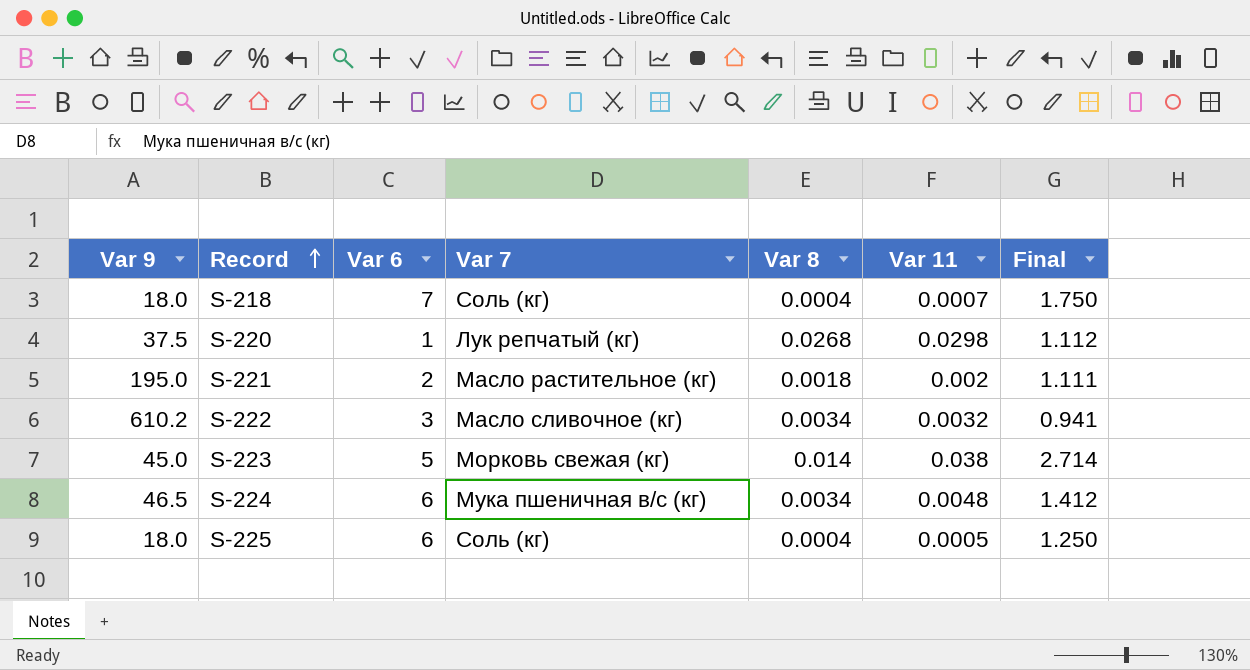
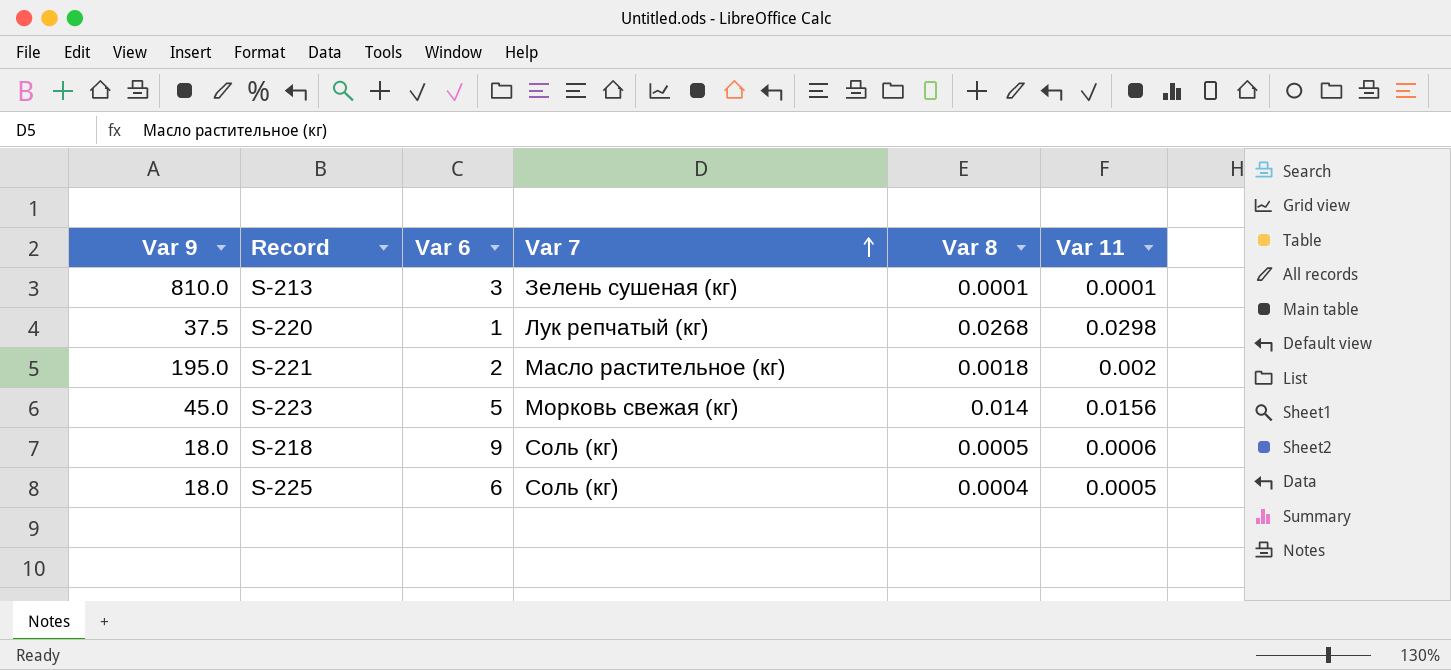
row order: Record ascending -> Var 7 ascending
column Final | formula: [Var 11] / [Var 8] -> none
row S-222: 610.2 | 3 | Масло сливочное (кг) | 0.0034 | 0.0032 | 0.941 -> none
row S-224: 46.5 | 6 | Мука пшеничная в/с (кг) | 0.0034 | 0.0048 | 1.412 -> none
row S-213: none -> 810.0 | 3 | Зелень сушеная (кг) | 0.0001 | 0.0001
S-223 | Var 11: 0.038 -> 0.0156
S-218 | Var 6: 7 -> 9
S-218 | Var 8: 0.0004 -> 0.0005
S-218 | Var 11: 0.0007 -> 0.0006

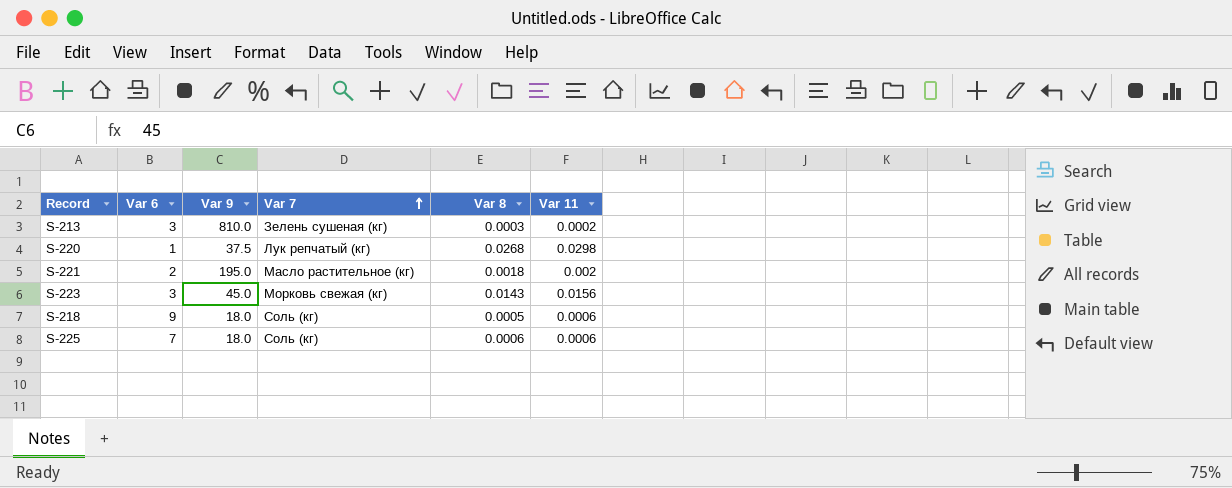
column Var 9 | position: 1 -> 3
S-213 | Var 8: 0.0001 -> 0.0003
S-213 | Var 11: 0.0001 -> 0.0002
S-223 | Var 6: 5 -> 3
S-223 | Var 8: 0.014 -> 0.0143
S-225 | Var 6: 6 -> 7
S-225 | Var 8: 0.0004 -> 0.0006
S-225 | Var 11: 0.0005 -> 0.0006

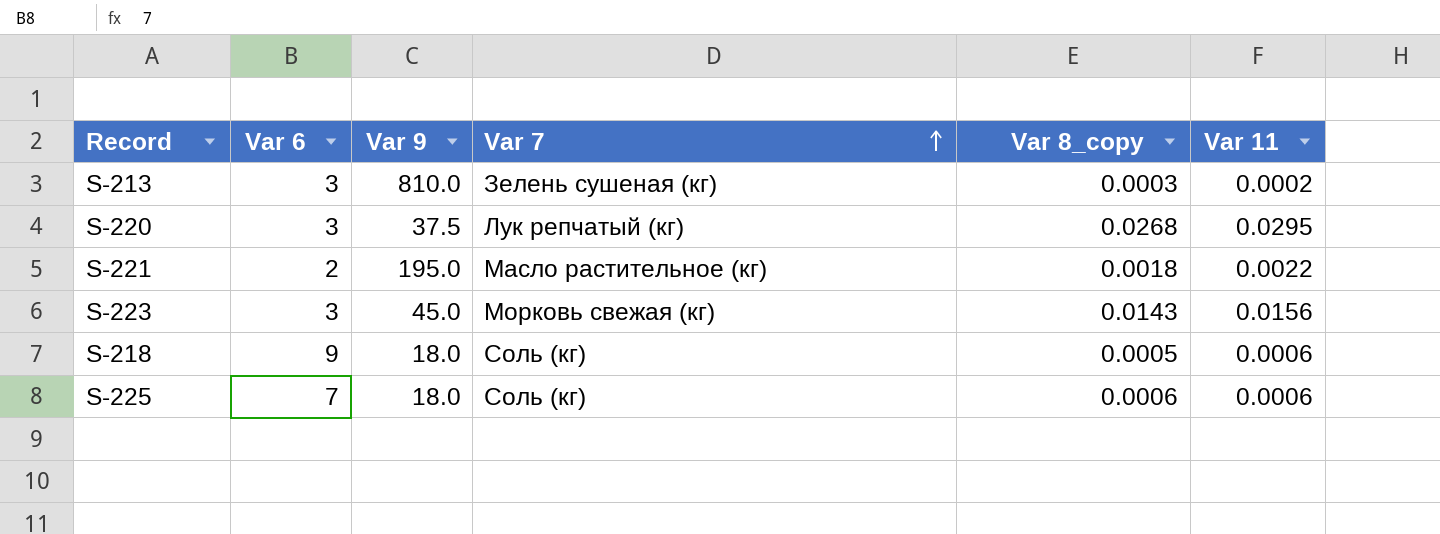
column name: Var 8 -> Var 8_copy
S-220 | Var 6: 1 -> 3
S-220 | Var 11: 0.0298 -> 0.0295
S-221 | Var 11: 0.002 -> 0.0022

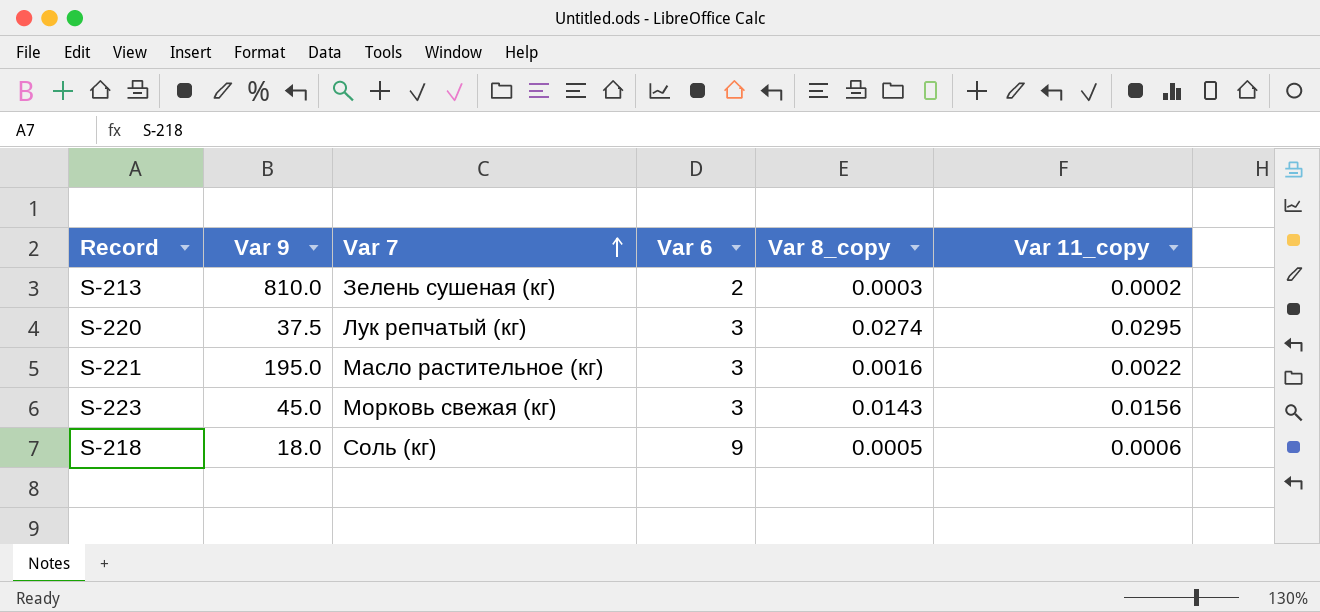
column Var 6 | position: 2 -> 4
column name: Var 11 -> Var 11_copy
row S-225: 7 | 18.0 | Соль (кг) | 0.0006 | 0.0006 -> none
S-213 | Var 6: 3 -> 2
S-220 | Var 8_copy: 0.0268 -> 0.0274
S-221 | Var 6: 2 -> 3
S-221 | Var 8_copy: 0.0018 -> 0.0016

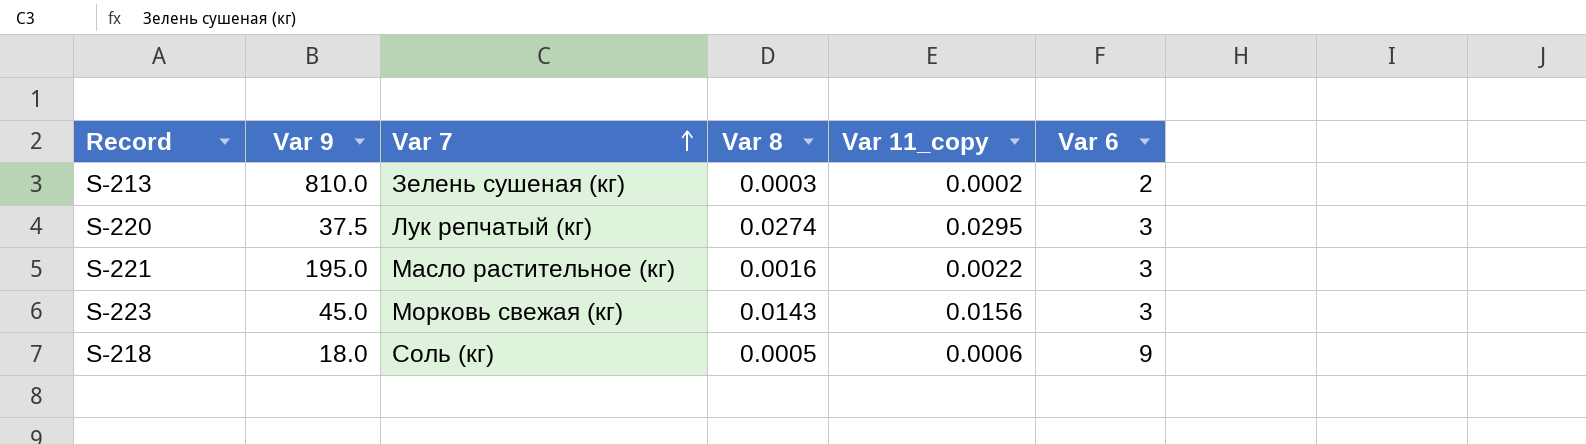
column name: Var 8_copy -> Var 8
column Var 6 | position: 4 -> 6

